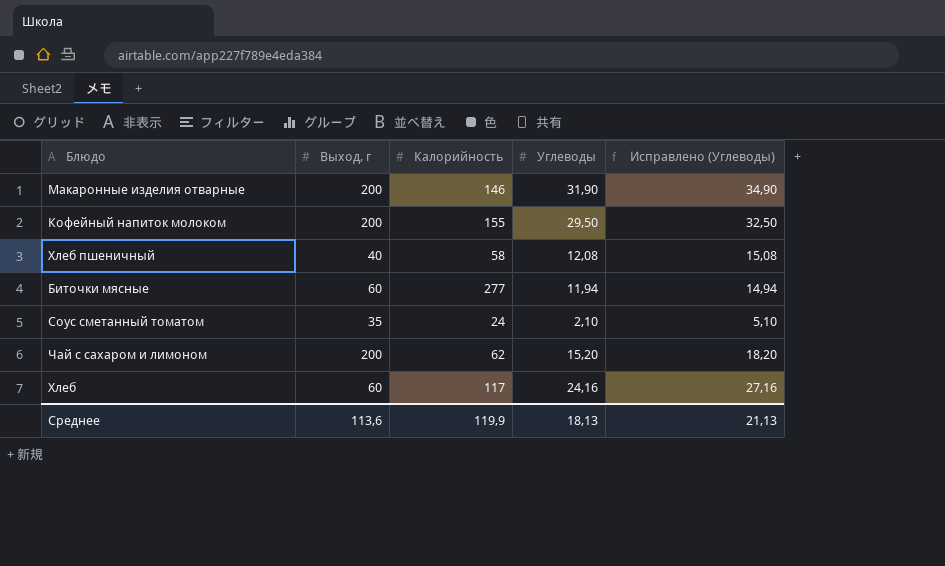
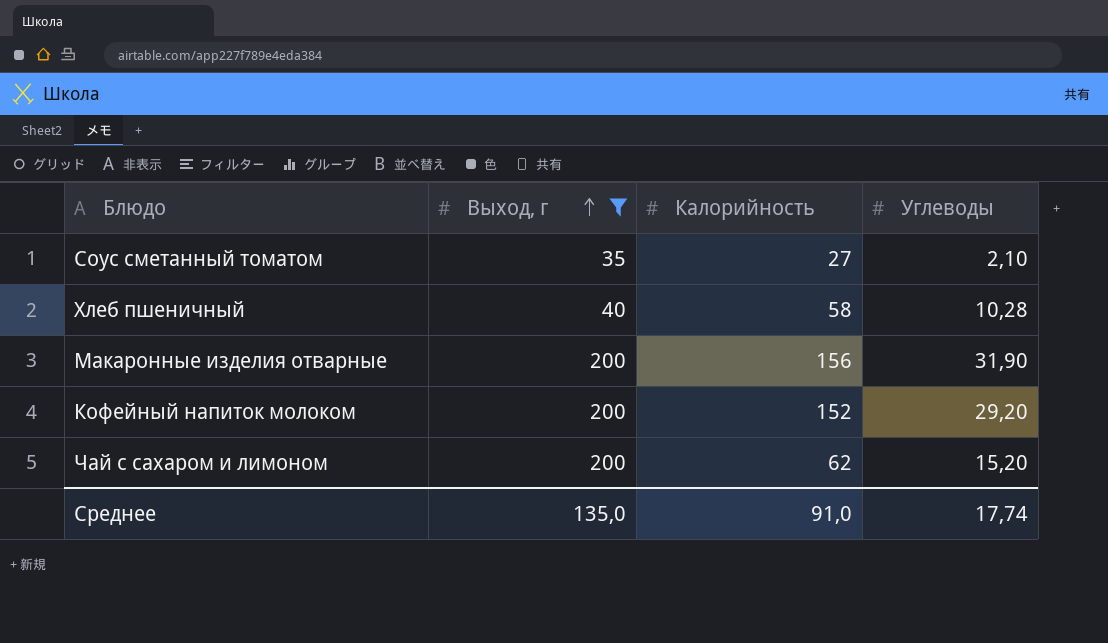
filter: none -> Выход, г != 60
row order: none -> Выход, г ascending
column Исправлено (Углеводы) | formula: [Углеводы] + 3 -> none
Соус сметанный томатом | Калорийность: 24 -> 27
Хлеб пшеничный | Углеводы: 12,08 -> 10,28
Макаронные изделия отварные | Калорийность: 146 -> 156
Кофейный напиток молоком | Калорийность: 155 -> 152
Кофейный напиток молоком | Углеводы: 29,50 -> 29,20
Среднее | Выход, г: 113,6 -> 135,0
Среднее | Калорийность: 119,9 -> 91,0
Среднее | Углеводы: 18,13 -> 17,74

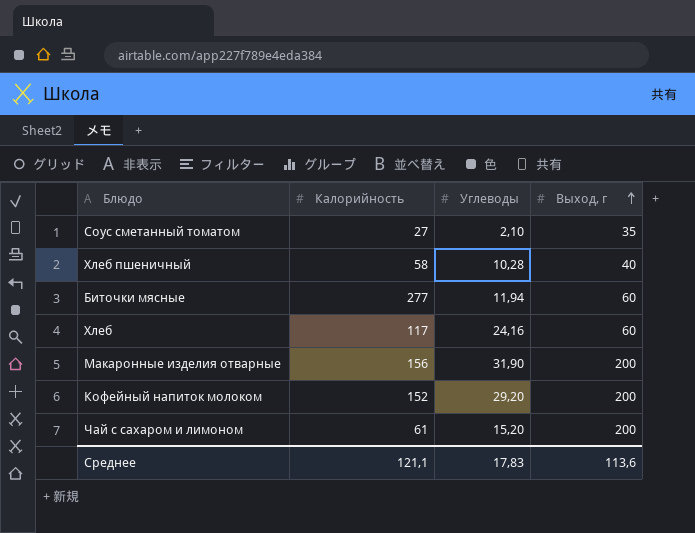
filter: Выход, г != 60 -> none
column Выход, г | position: 2 -> 4
Чай с сахаром и лимоном | Калорийность: 62 -> 61
Среднее | Калорийность: 91,0 -> 121,1
Среднее | Углеводы: 17,74 -> 17,83
Среднее | Выход, г: 135,0 -> 113,6

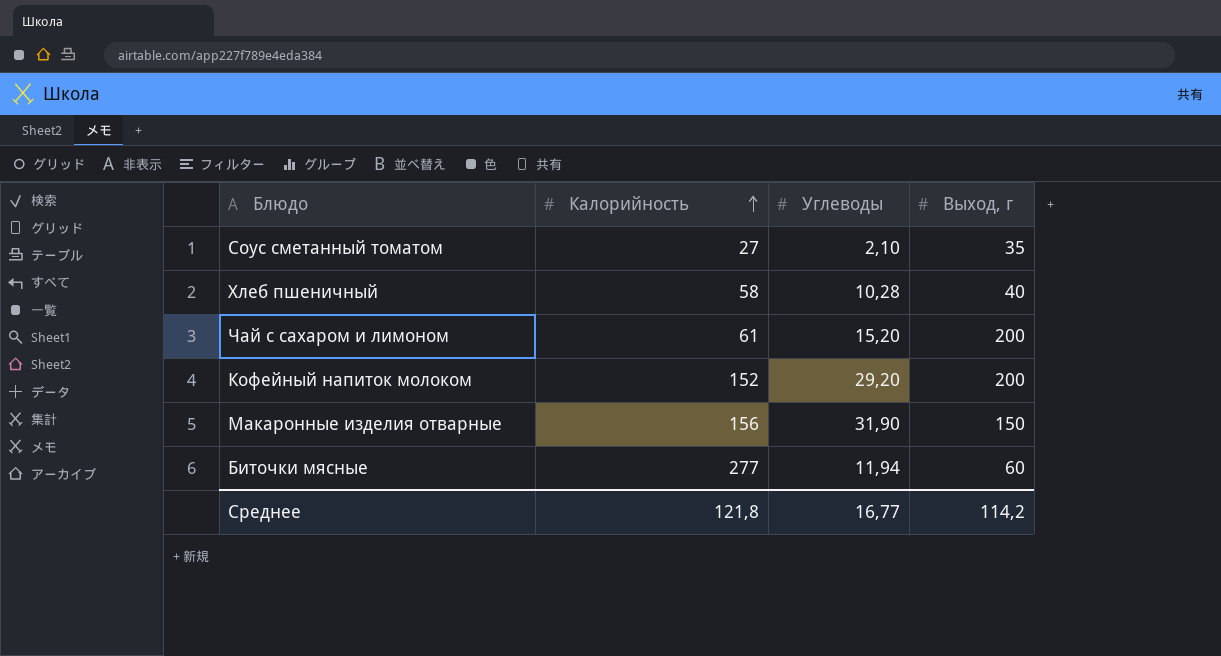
row order: Выход, г ascending -> Калорийность ascending
row Хлеб: 117 | 24,16 | 60 -> none
Макаронные изделия отварные | Выход, г: 200 -> 150
Среднее | Калорийность: 121,1 -> 121,8
Среднее | Углеводы: 17,83 -> 16,77
Среднее | Выход, г: 113,6 -> 114,2

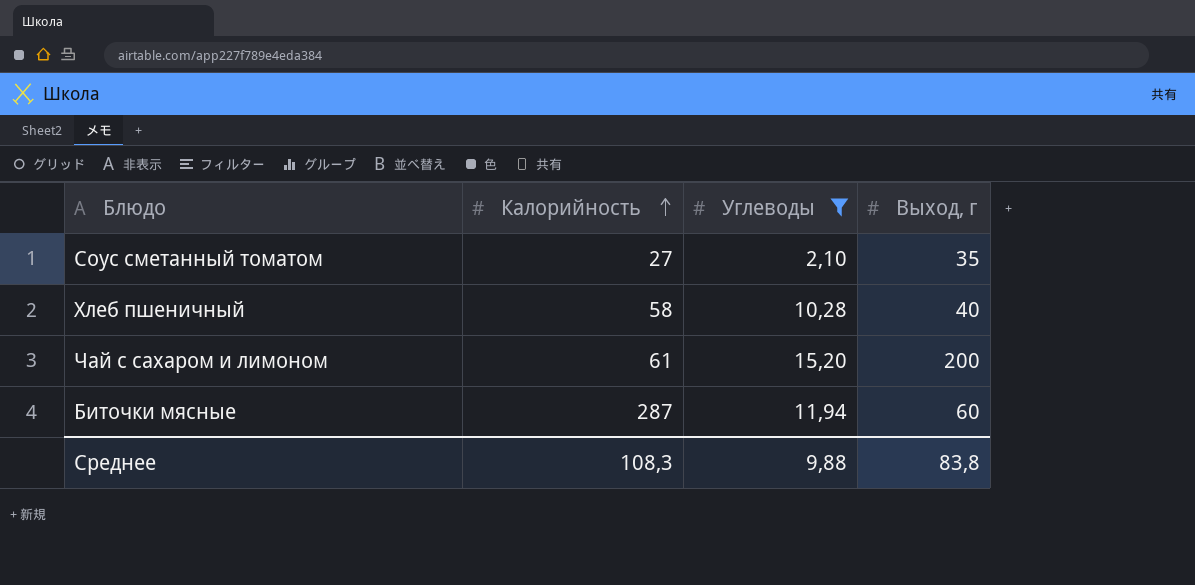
filter: none -> Углеводы <= 15,20
Биточки мясные | Калорийность: 277 -> 287
Среднее | Калорийность: 121,8 -> 108,3
Среднее | Углеводы: 16,77 -> 9,88
Среднее | Выход, г: 114,2 -> 83,8

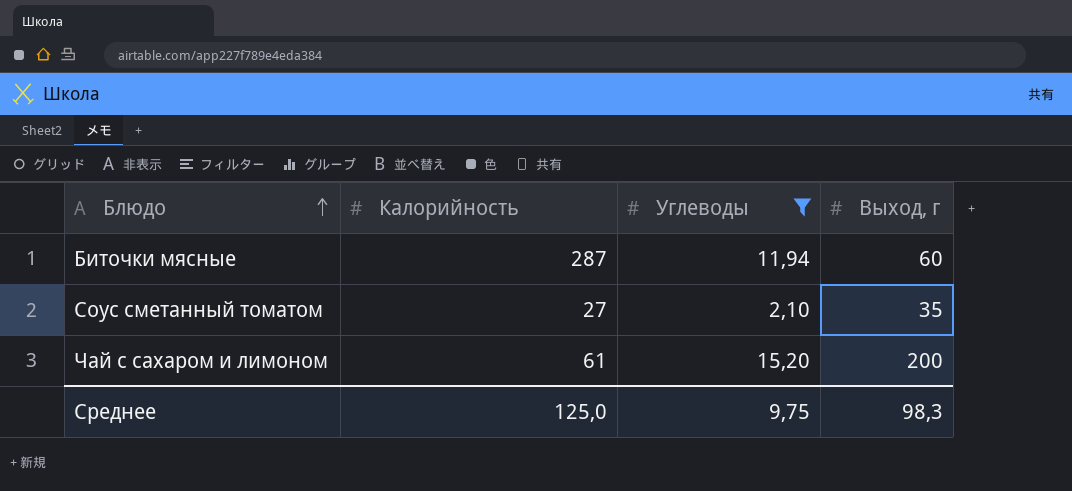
row order: Калорийность ascending -> Блюдо ascending
row Хлеб пшеничный: 58 | 10,28 | 40 -> none
Среднее | Калорийность: 108,3 -> 125,0
Среднее | Углеводы: 9,88 -> 9,75
Среднее | Выход, г: 83,8 -> 98,3

